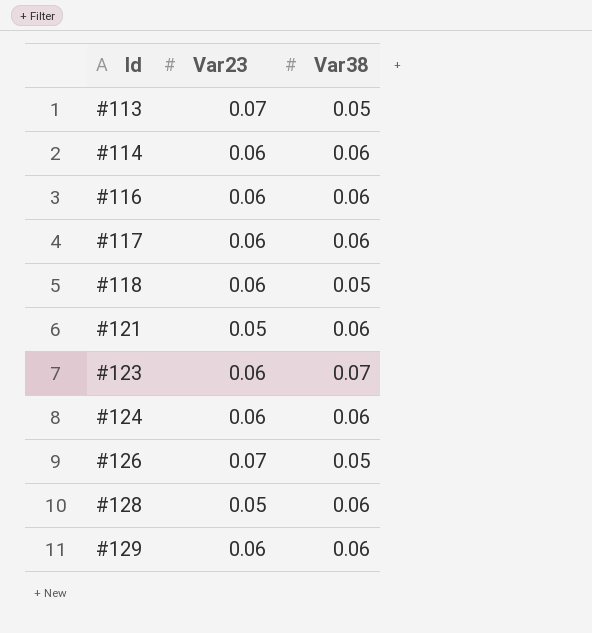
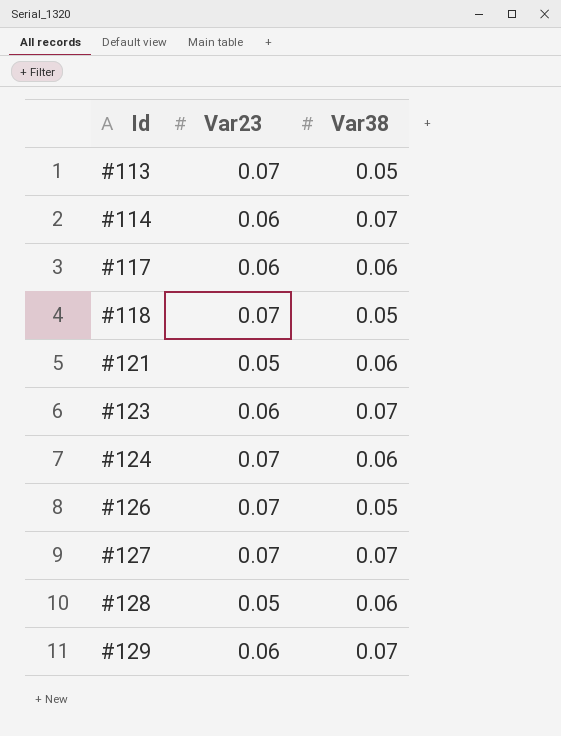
row #116: 0.06 | 0.06 -> none
#114 | Var38: 0.06 -> 0.07
#118 | Var23: 0.06 -> 0.07
#124 | Var23: 0.06 -> 0.07
row #127: none -> 0.07 | 0.07
#129 | Var38: 0.06 -> 0.07

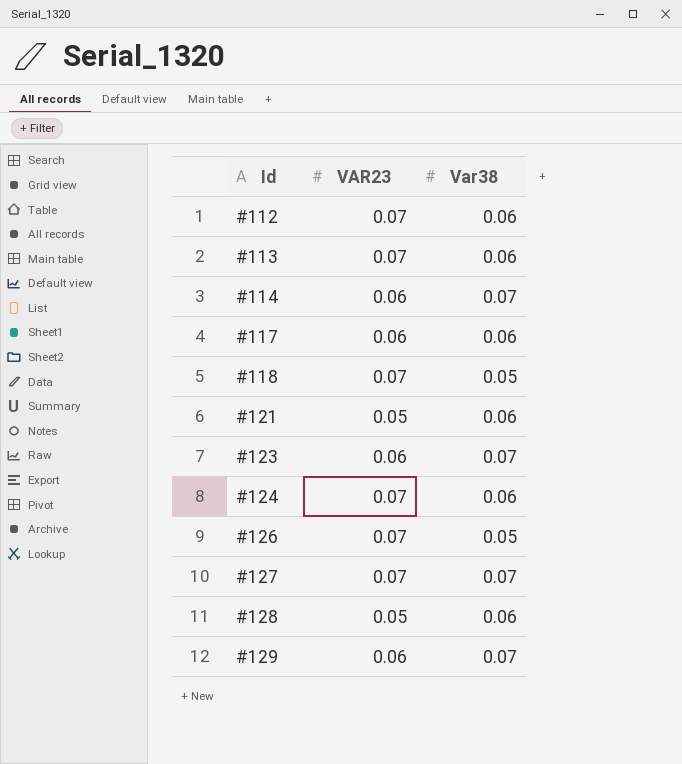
column name: Var23 -> VAR23
row #112: none -> 0.07 | 0.06
#113 | Var38: 0.05 -> 0.06

